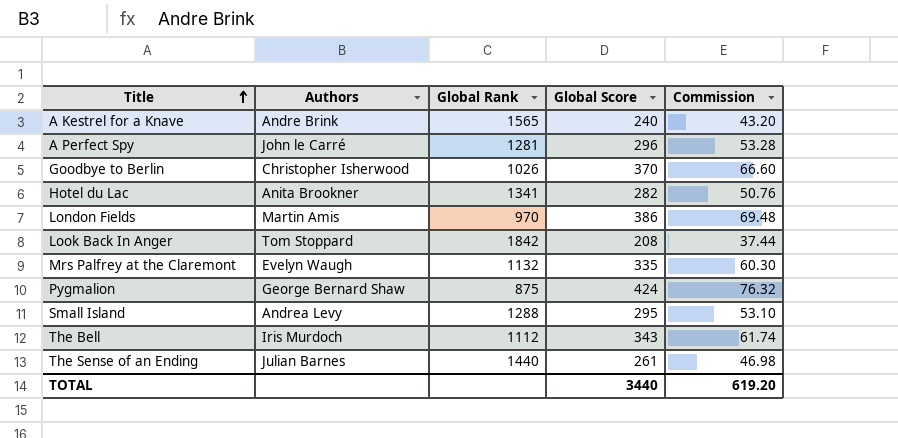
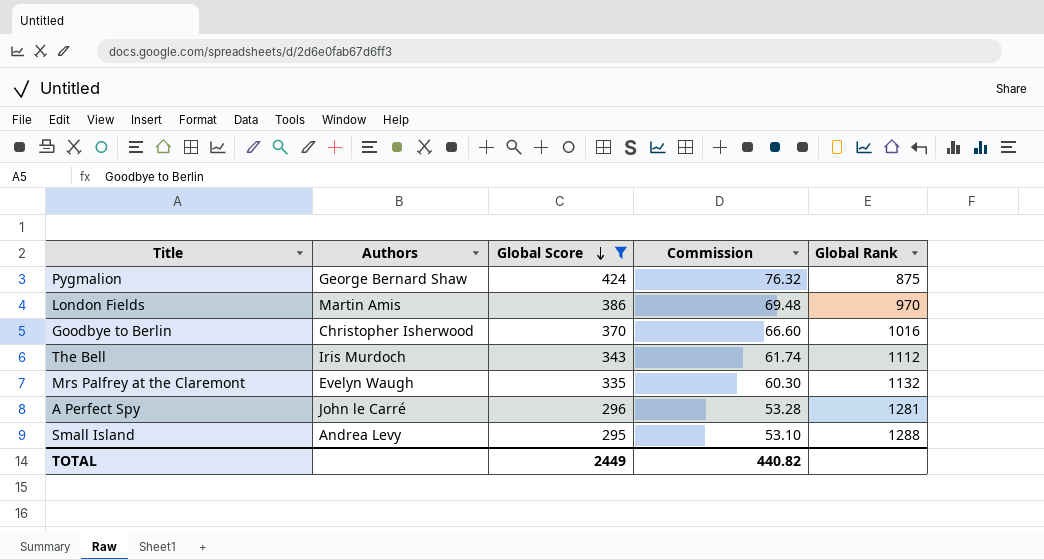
filter: none -> Global Score >= 295
row order: Title ascending -> Global Score descending
column Global Rank | position: 3 -> 5
Goodbye to Berlin | Global Rank: 1026 -> 1016
TOTAL | Global Score: 3440 -> 2449
TOTAL | Commission: 619.20 -> 440.82

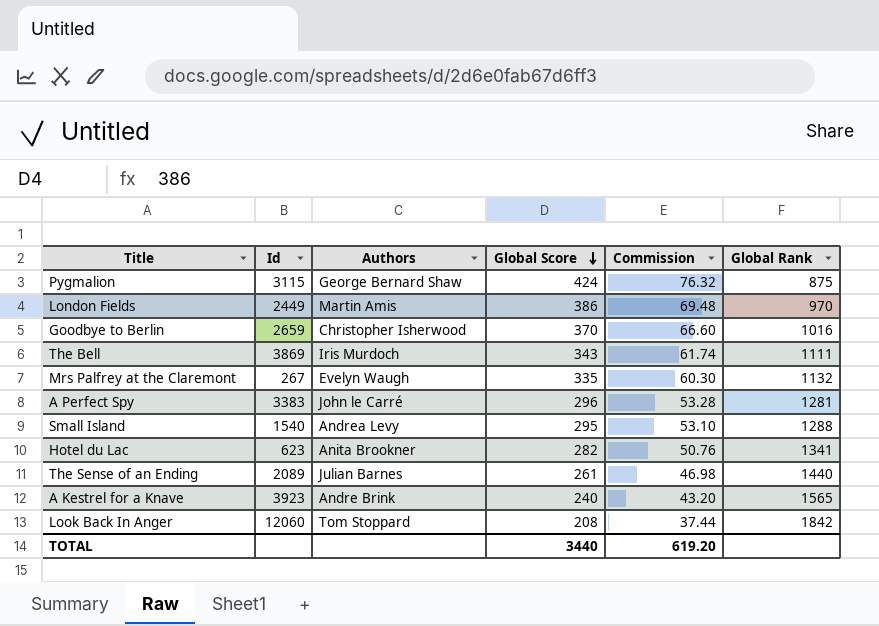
filter: Global Score >= 295 -> none
column Id | position: none -> 2
The Bell | Global Rank: 1112 -> 1111
TOTAL | Global Score: 2449 -> 3440
TOTAL | Commission: 440.82 -> 619.20

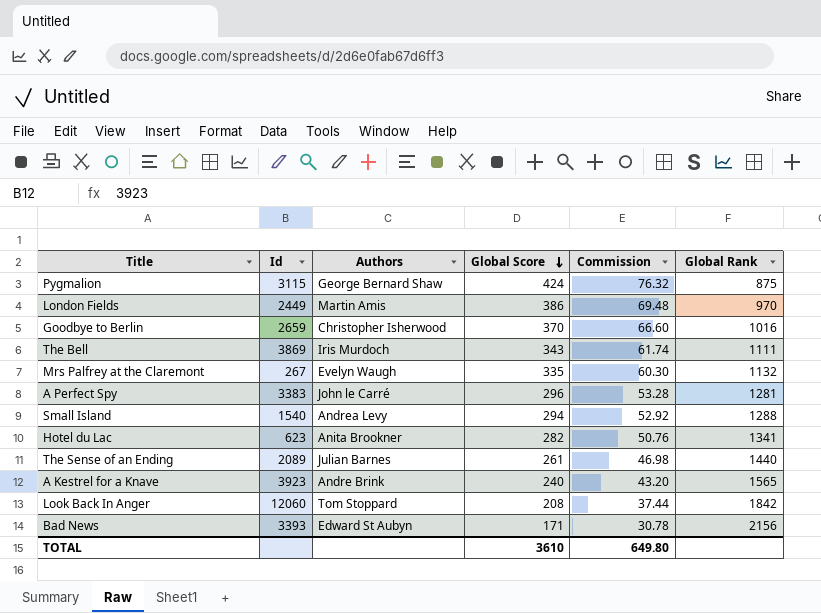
Small Island | Global Score: 295 -> 294
Small Island | Commission: 53.10 -> 52.92
row Bad News: none -> 3393 | Edward St Aubyn | 171 | 30.78 | 2156
TOTAL | Global Score: 3440 -> 3610
TOTAL | Commission: 619.20 -> 649.80

